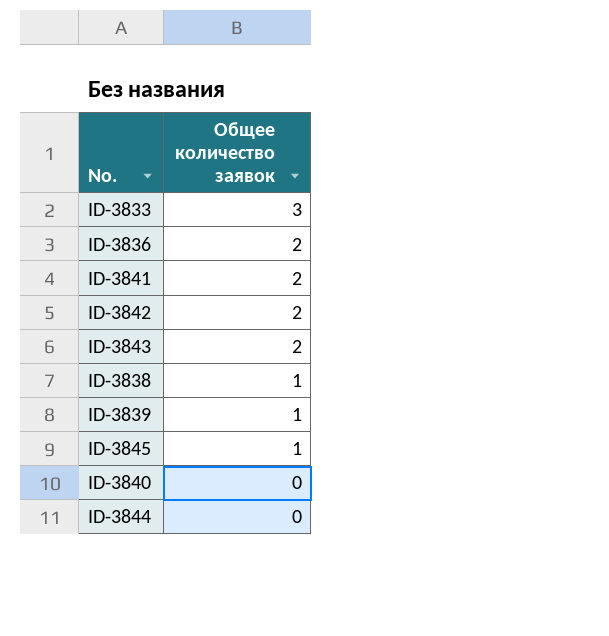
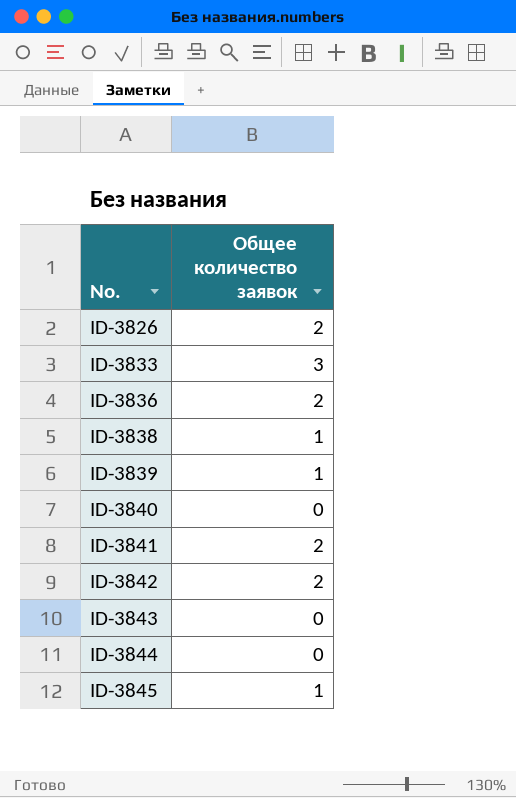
row order: Общее количество заявок descending -> No. ascending
row ID-3826: none -> 2
ID-3843 | Общее количество заявок: 2 -> 0

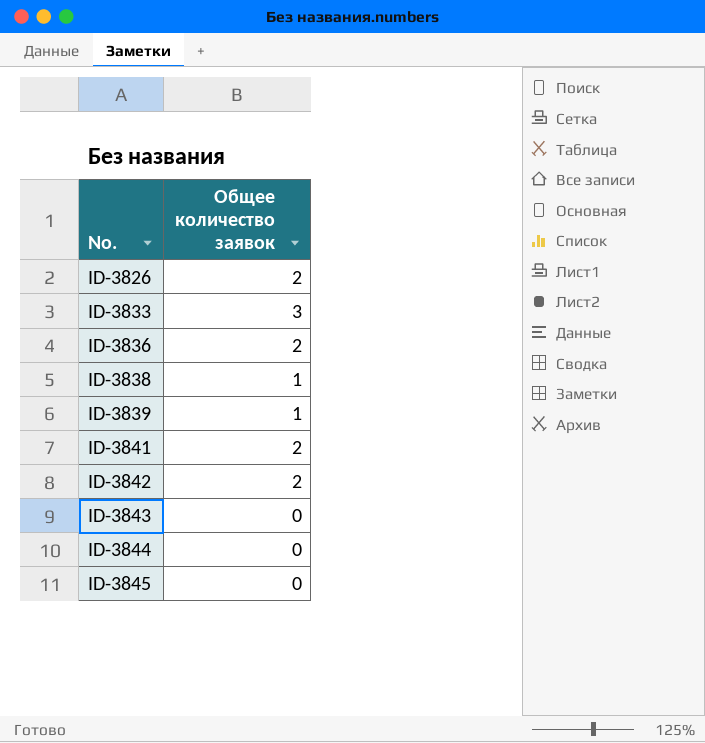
row ID-3840: 0 -> none
ID-3845 | Общее количество заявок: 1 -> 0

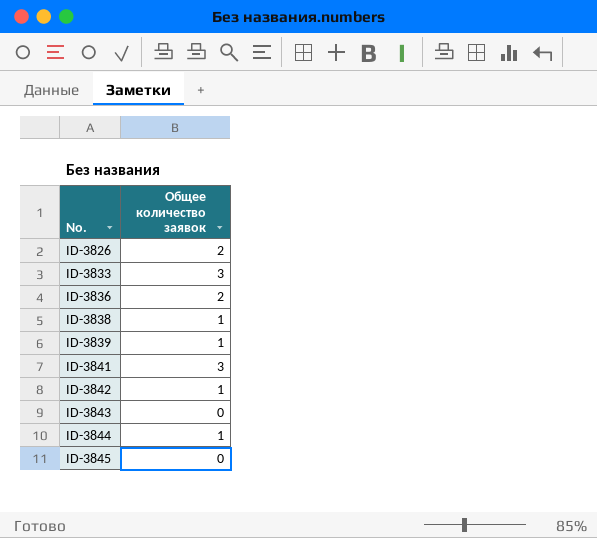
ID-3841 | Общее количество заявок: 2 -> 3
ID-3842 | Общее количество заявок: 2 -> 1
ID-3844 | Общее количество заявок: 0 -> 1

